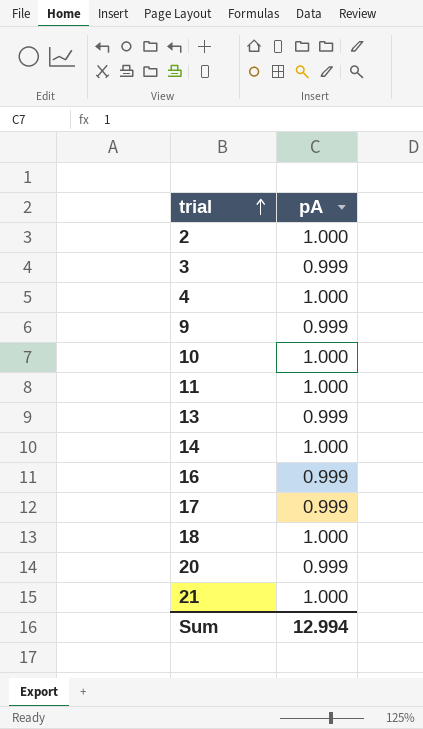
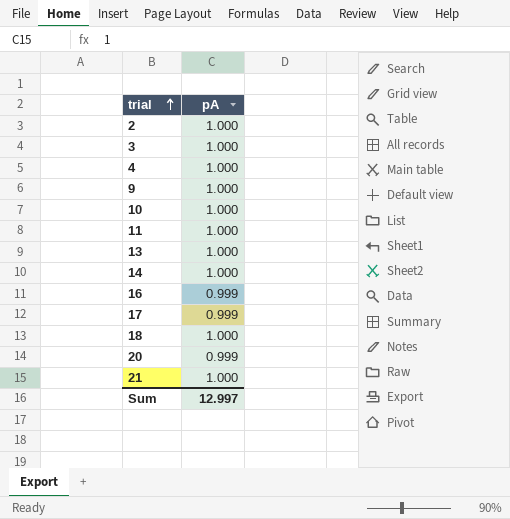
3 | pA: 0.999 -> 1.000
9 | pA: 0.999 -> 1.000
13 | pA: 0.999 -> 1.000
Sum | pA: 12.994 -> 12.997

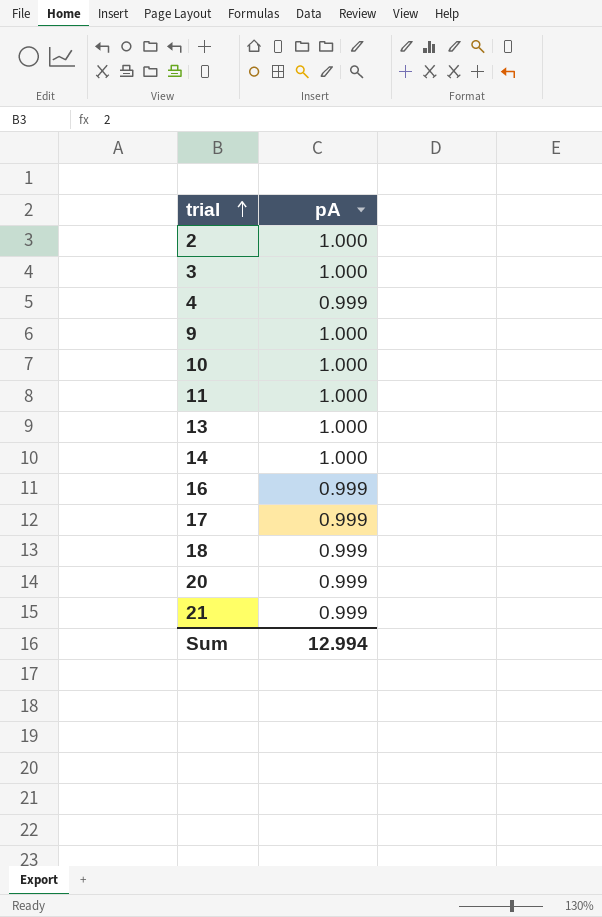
4 | pA: 1.000 -> 0.999
18 | pA: 1.000 -> 0.999
21 | pA: 1.000 -> 0.999
Sum | pA: 12.997 -> 12.994

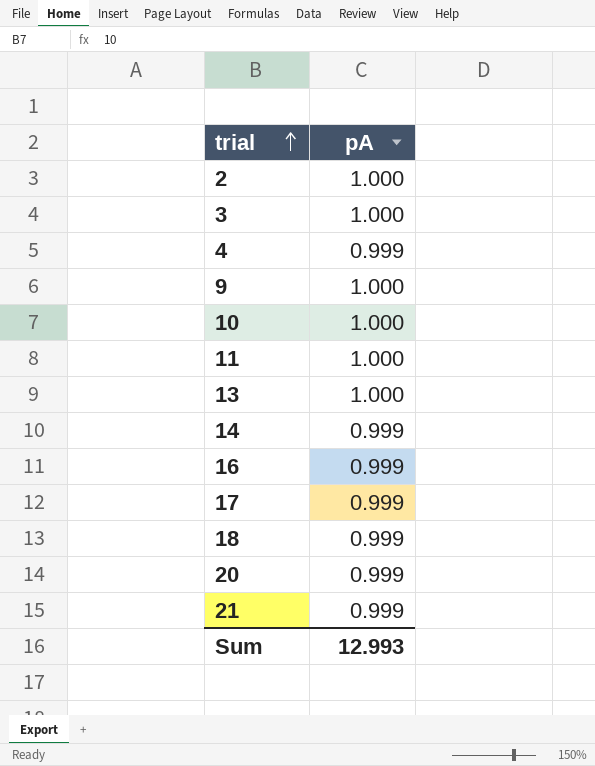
14 | pA: 1.000 -> 0.999
Sum | pA: 12.994 -> 12.993

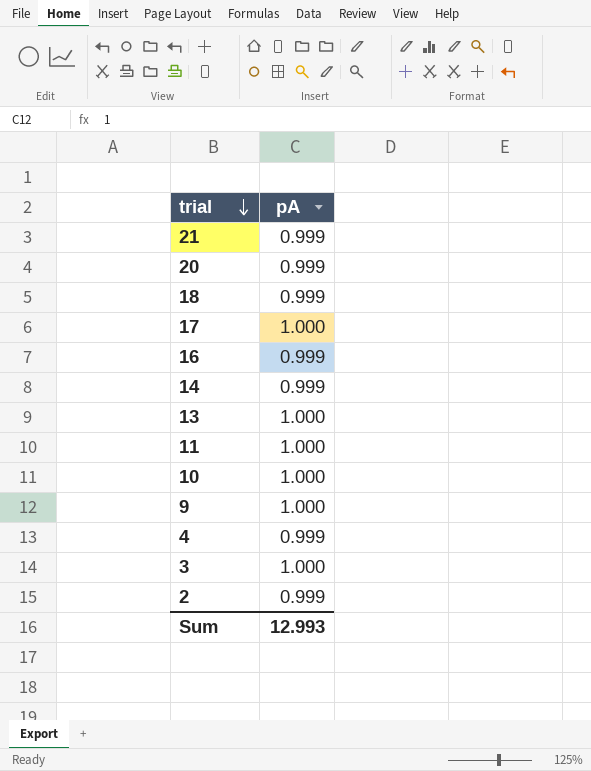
row order: trial ascending -> trial descending
17 | pA: 0.999 -> 1.000
2 | pA: 1.000 -> 0.999

